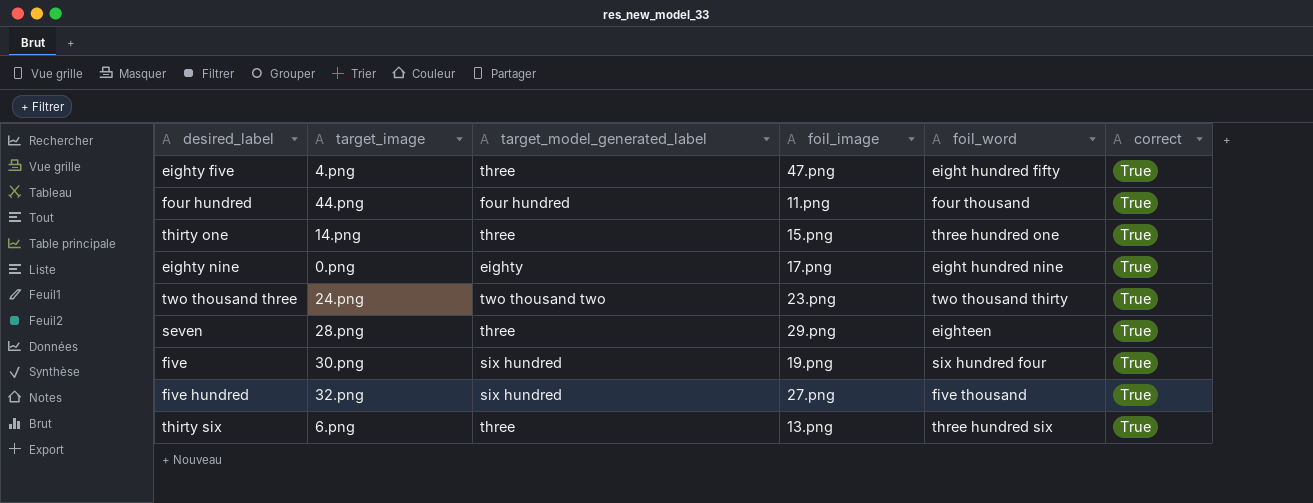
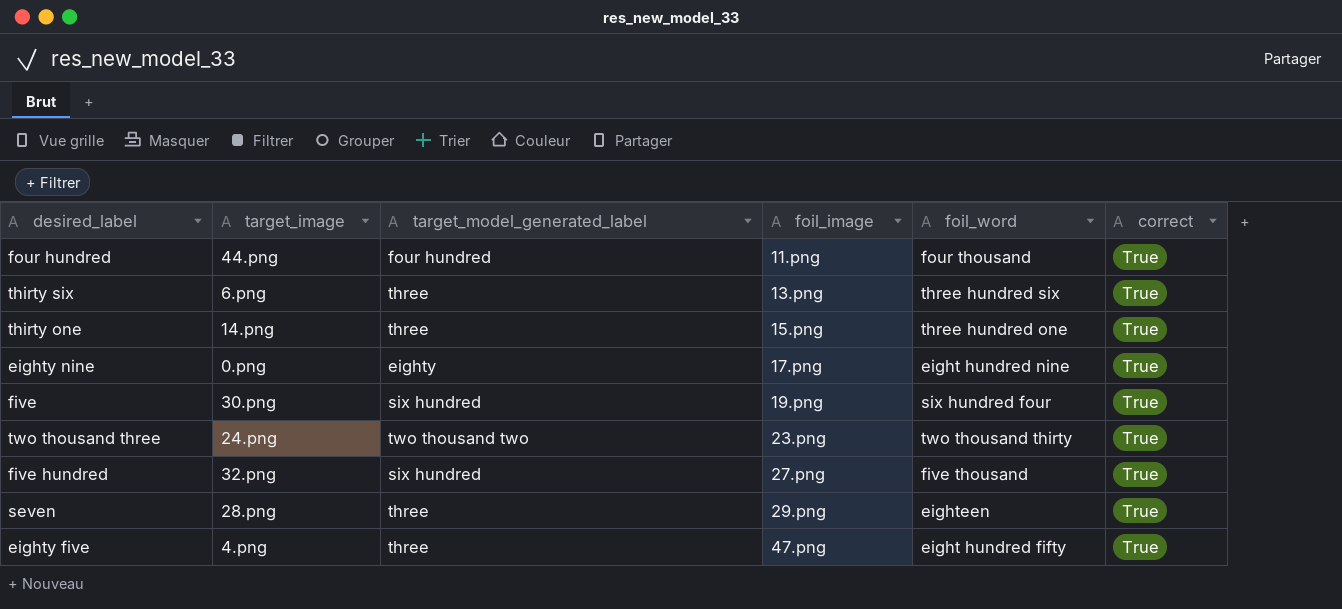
row order: none -> foil_image ascending

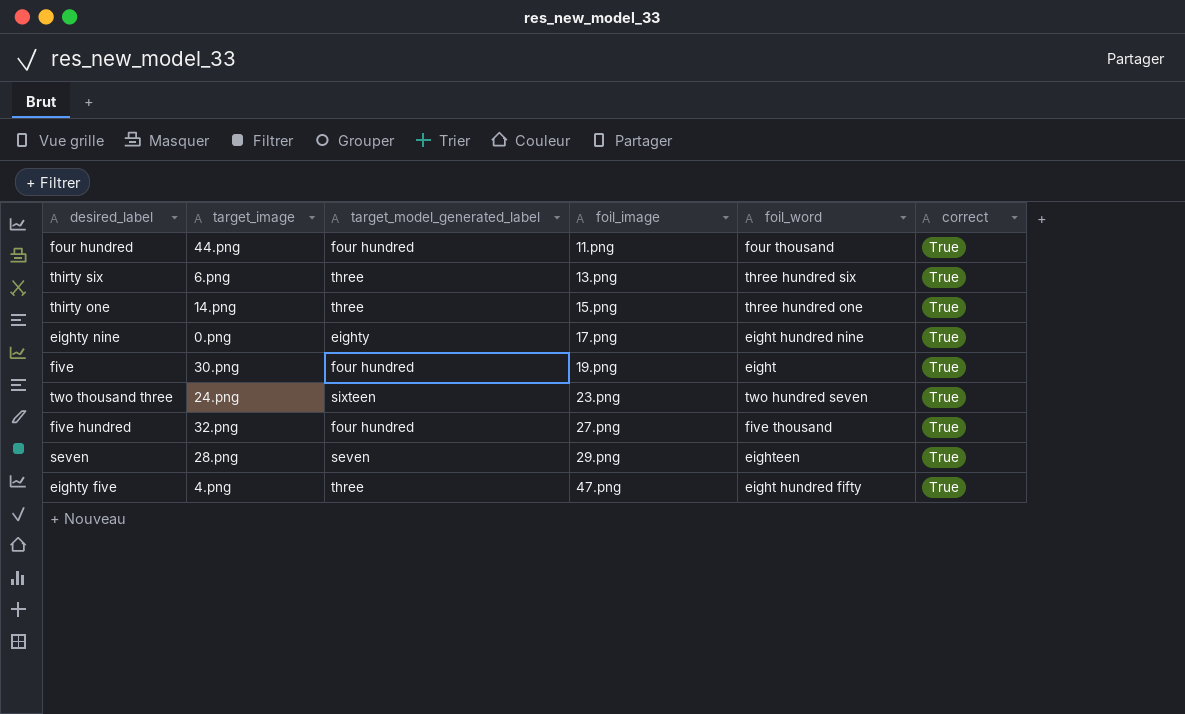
five | target_model_generated_label: six hundred -> four hundred
five | foil_word: six hundred four -> eight
two thousand three | target_model_generated_label: two thousand two -> sixteen
two thousand three | foil_word: two thousand thirty -> two hundred seven
five hundred | target_model_generated_label: six hundred -> four hundred
seven | target_model_generated_label: three -> seven

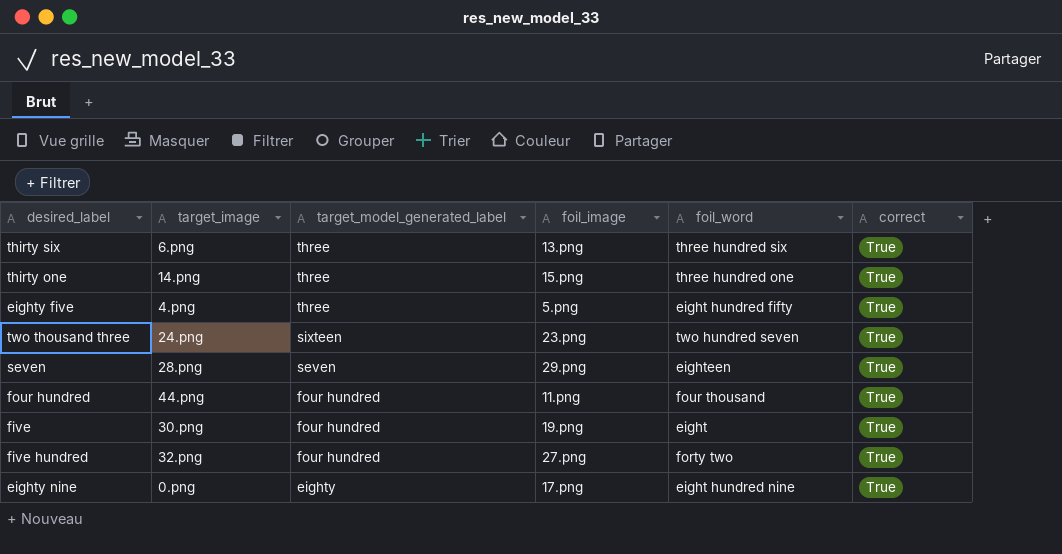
row order: foil_image ascending -> target_model_generated_label descending
eighty five | foil_image: 47.png -> 5.png
five hundred | foil_word: five thousand -> forty two

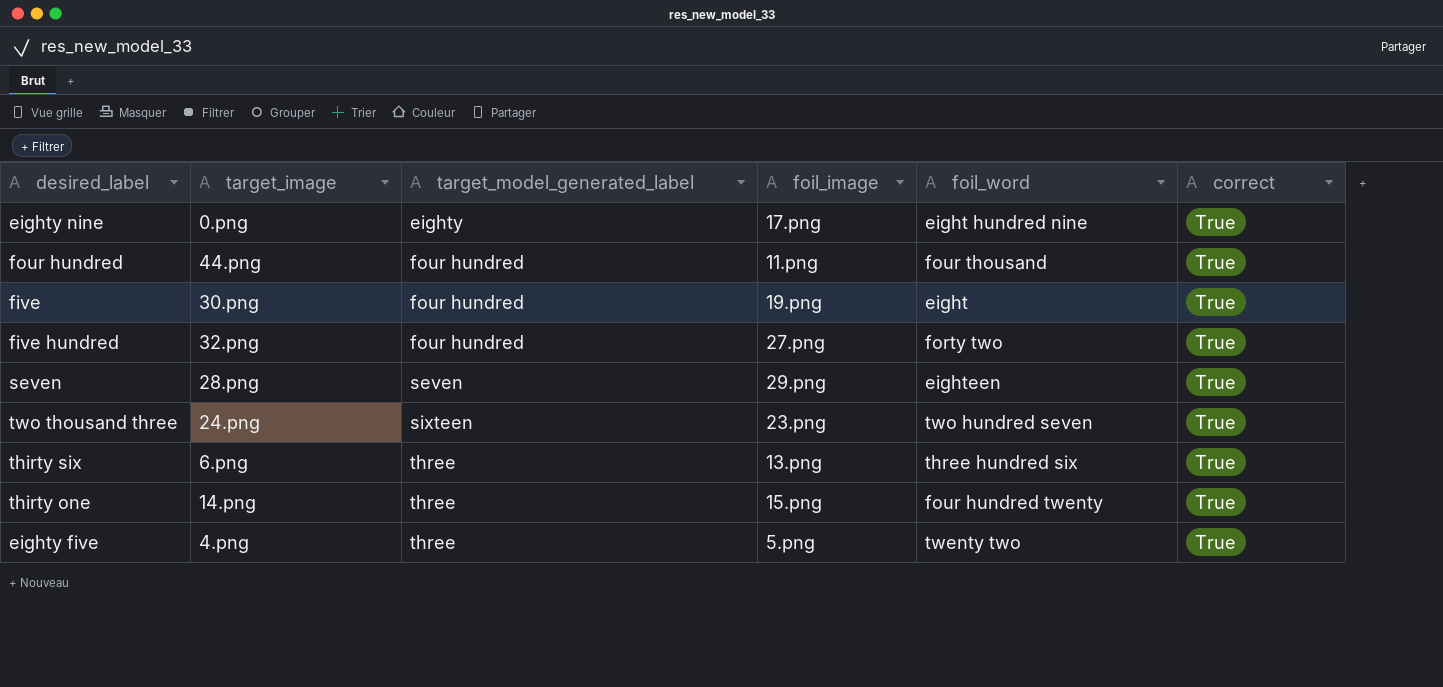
row order: target_model_generated_label descending -> target_model_generated_label ascending
thirty one | foil_word: three hundred one -> four hundred twenty
eighty five | foil_word: eight hundred fifty -> twenty two

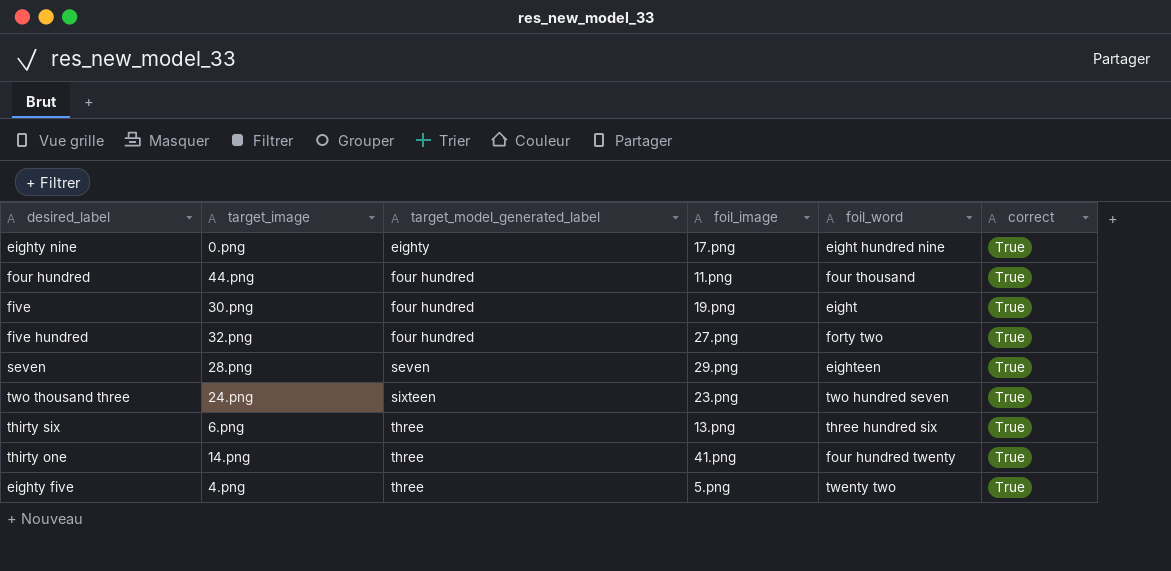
thirty one | foil_image: 15.png -> 41.png

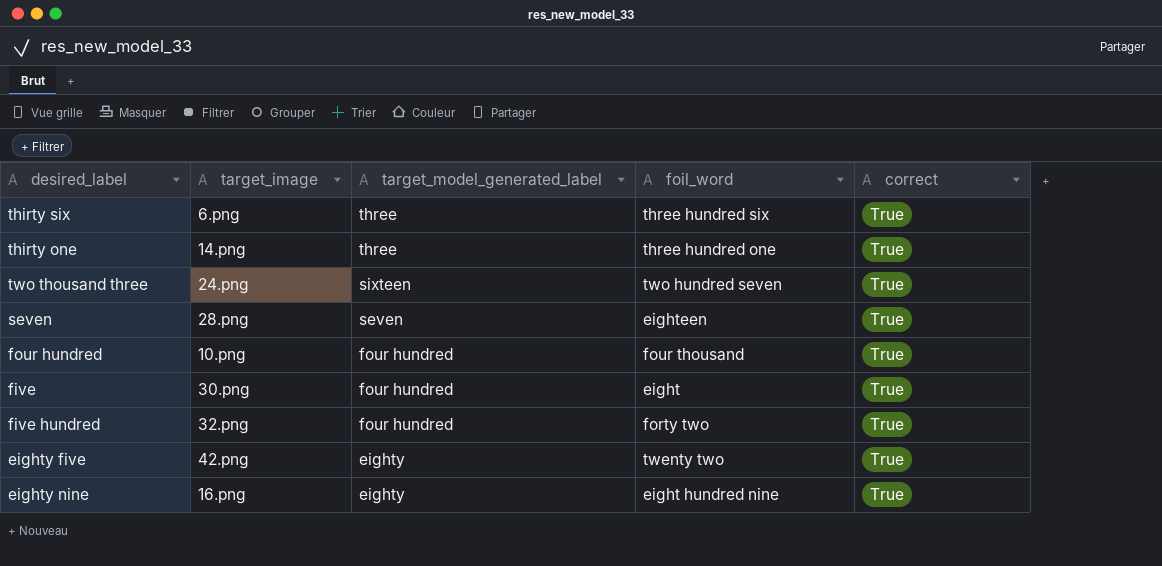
row order: target_model_generated_label ascending -> target_model_generated_label descending
column foil_image | position: 4 -> none
thirty one | foil_word: four hundred twenty -> three hundred one
four hundred | target_image: 44.png -> 10.png
eighty five | target_image: 4.png -> 42.png
eighty five | target_model_generated_label: three -> eighty
eighty nine | target_image: 0.png -> 16.png

